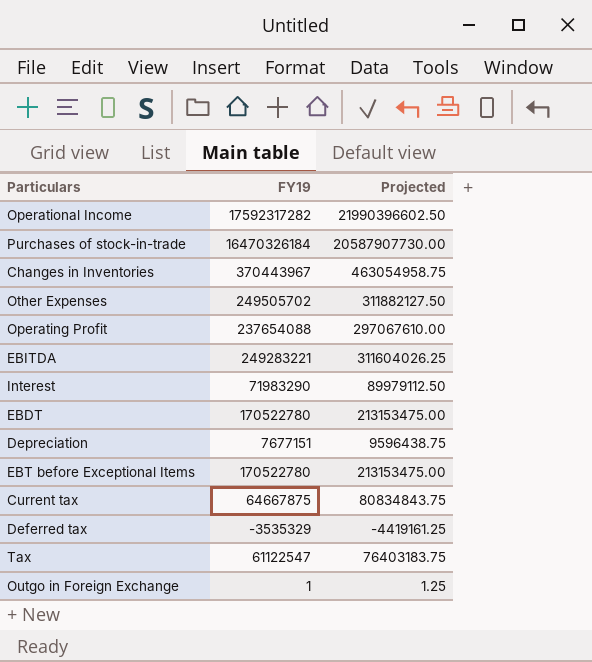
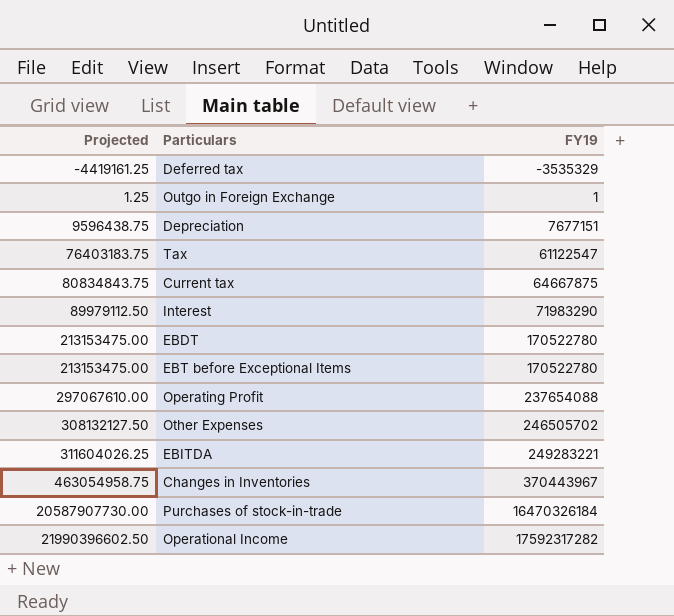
row order: none -> Projected ascending
column Projected | position: 3 -> 1
Other Expenses | Projected: 311882127.50 -> 308132127.50
Other Expenses | FY19: 249505702 -> 246505702

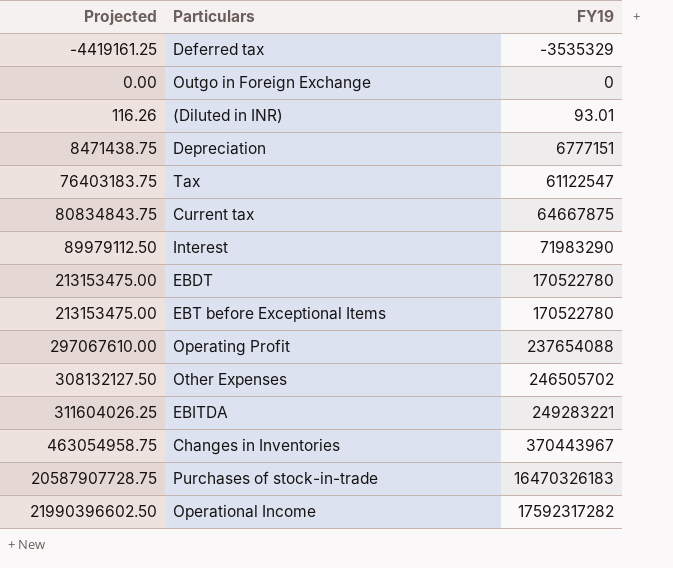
Outgo in Foreign Exchange | Projected: 1.25 -> 0.00
Outgo in Foreign Exchange | FY19: 1 -> 0
row (Diluted in INR): none -> 116.26 | 93.01
Depreciation | Projected: 9596438.75 -> 8471438.75
Depreciation | FY19: 7677151 -> 6777151
Purchases of stock-in-trade | Projected: 20587907730.00 -> 20587907728.75
Purchases of stock-in-trade | FY19: 16470326184 -> 16470326183

